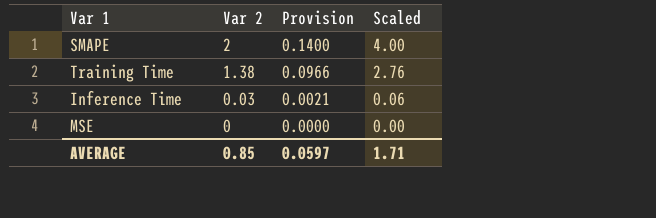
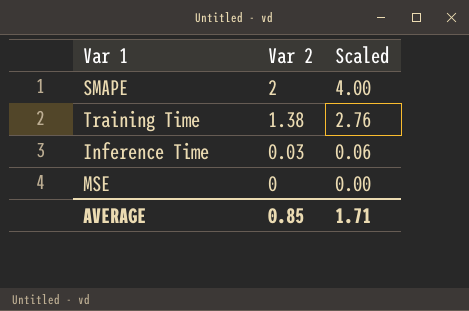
column Provision | formula: [Var 2] * 0.07 -> none

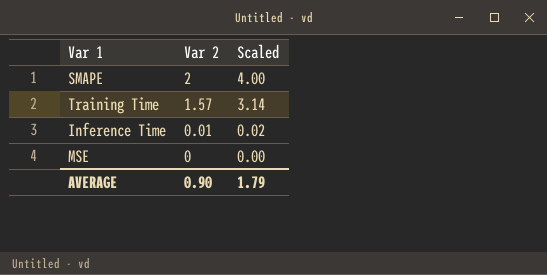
Training Time | Var 2: 1.38 -> 1.57
Training Time | Scaled: 2.76 -> 3.14
Inference Time | Var 2: 0.03 -> 0.01
Inference Time | Scaled: 0.06 -> 0.02
AVERAGE | Var 2: 0.85 -> 0.90
AVERAGE | Scaled: 1.71 -> 1.79

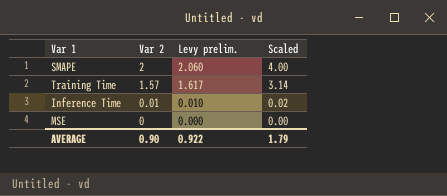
column Levy prelim. | formula: none -> [Var 2] * 1.03

